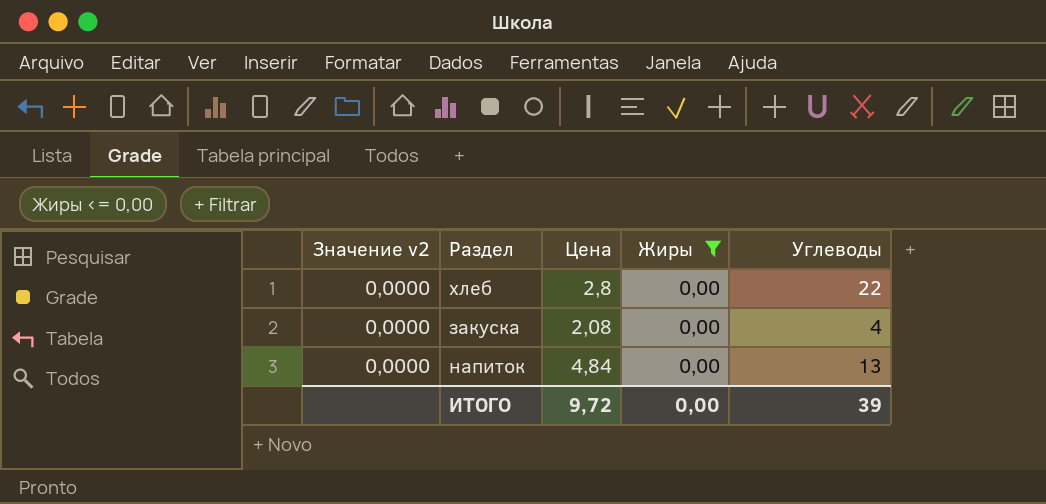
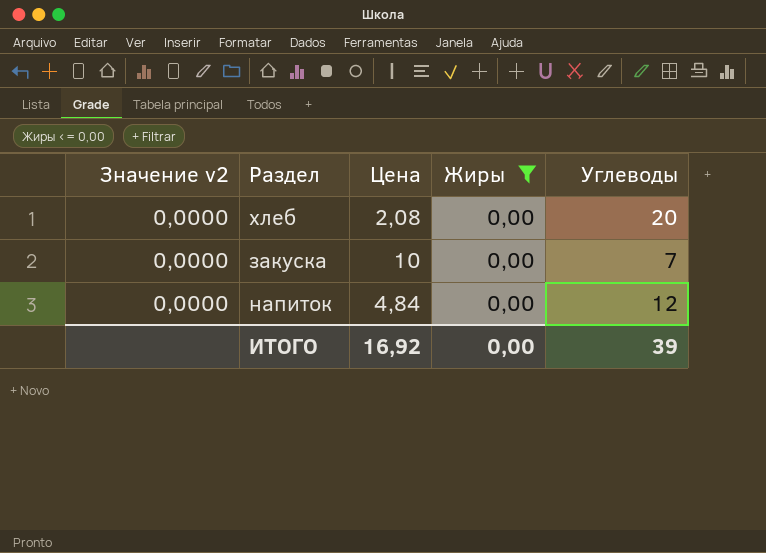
хлеб | Цена: 2,8 -> 2,08
хлеб | Углеводы: 22 -> 20
закуска | Цена: 2,08 -> 10
закуска | Углеводы: 4 -> 7
напиток | Углеводы: 13 -> 12
ИТОГО | Цена: 9,72 -> 16,92

